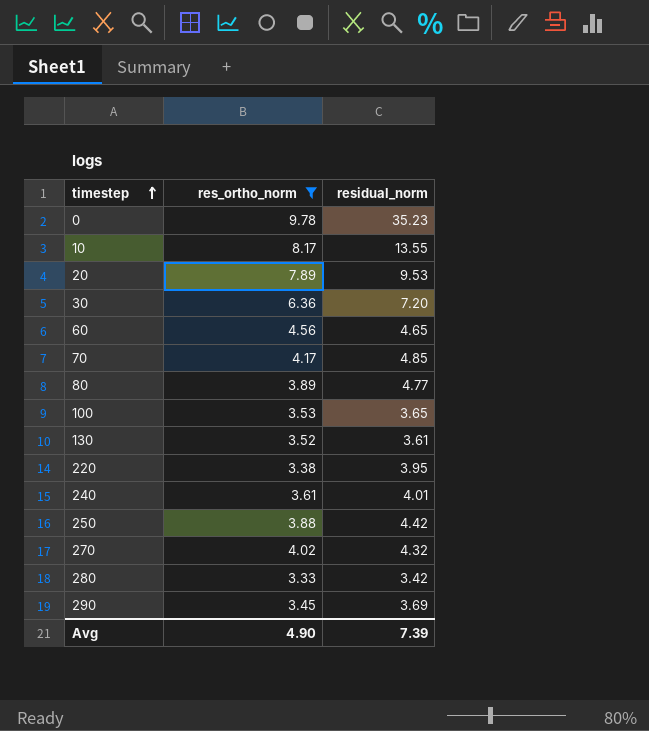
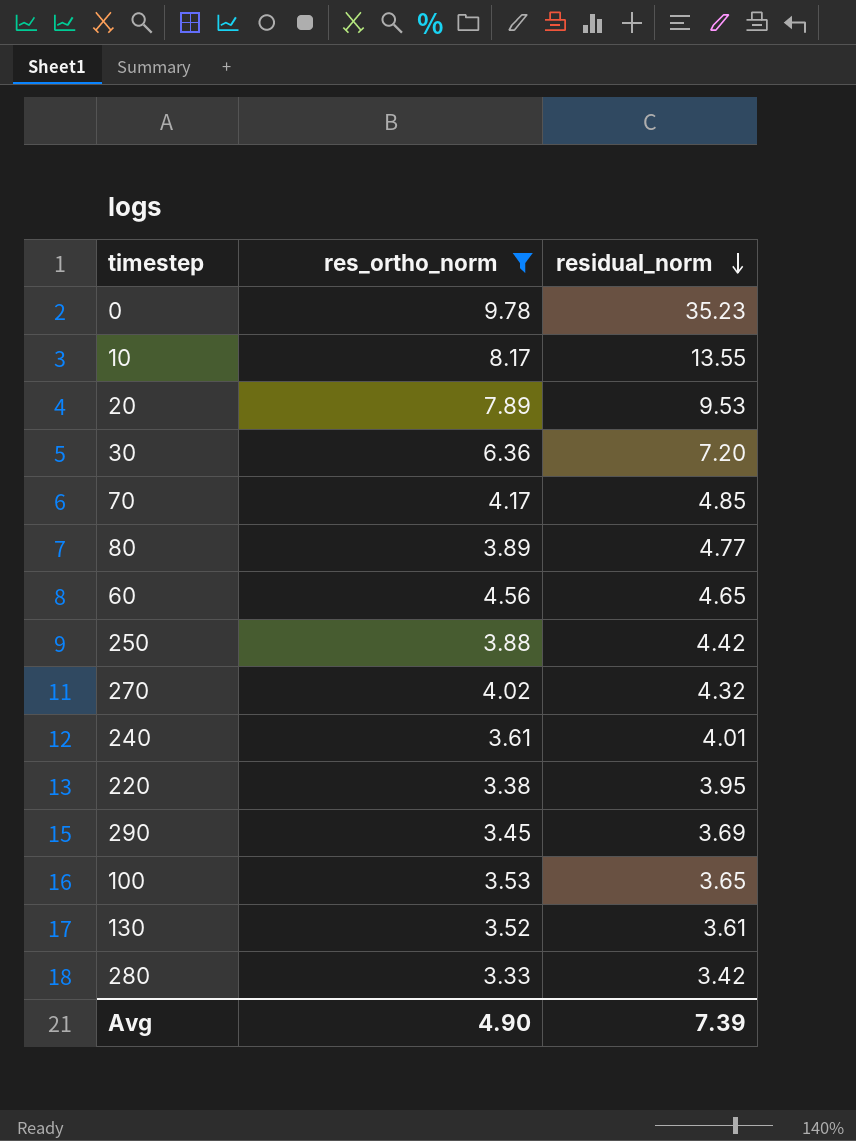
row order: timestep ascending -> residual_norm descending

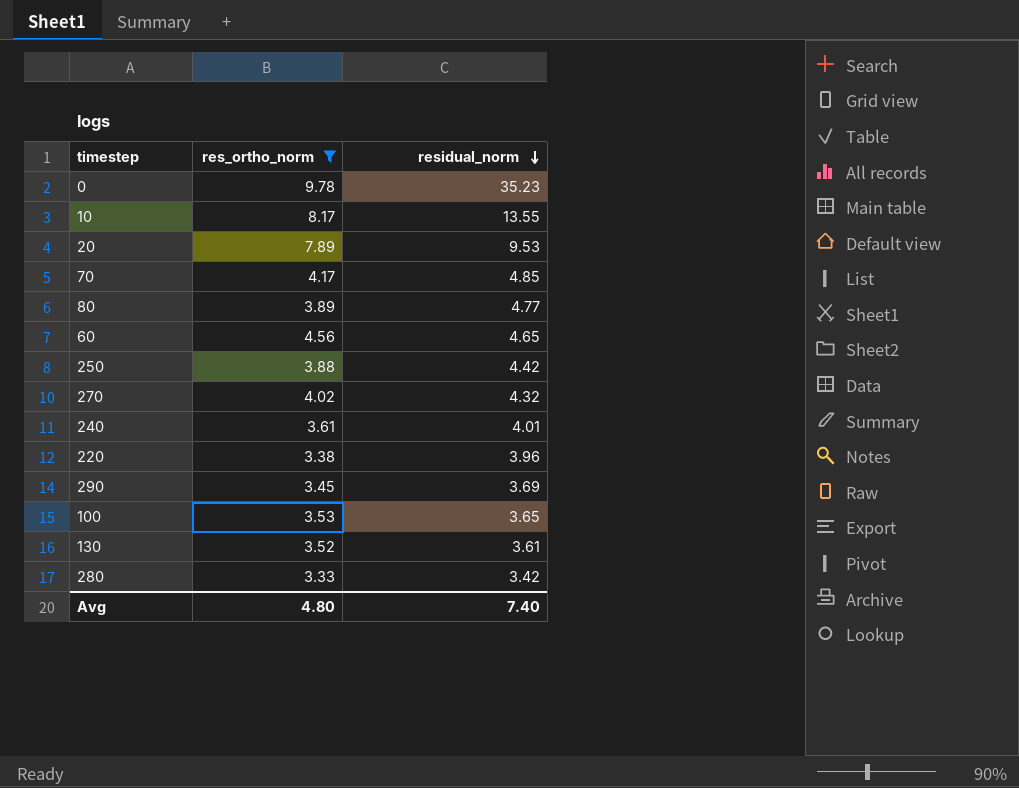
row 30: 6.36 | 7.20 -> none
220 | residual_norm: 3.95 -> 3.96
Avg | res_ortho_norm: 4.90 -> 4.80
Avg | residual_norm: 7.39 -> 7.40

